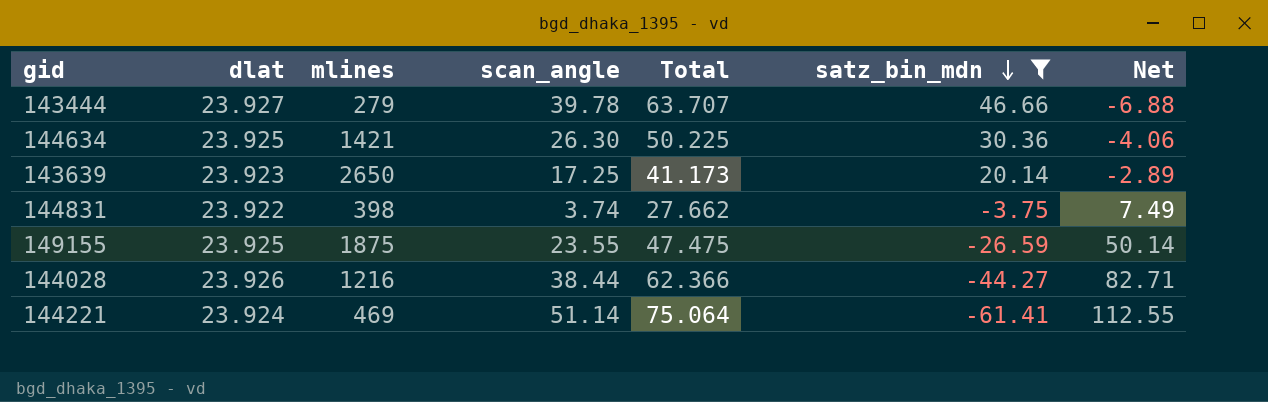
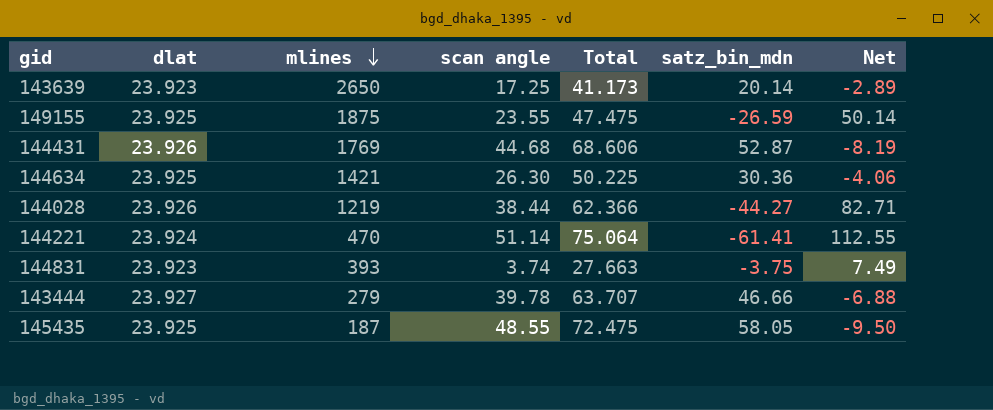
filter: satz_bin_mdn <= 46.66 -> none
row order: satz_bin_mdn descending -> mlines descending
column name: scan_angle -> scan angle
144028 | mlines: 1216 -> 1219
144221 | mlines: 469 -> 470
144831 | dlat: 23.922 -> 23.923
144831 | mlines: 398 -> 393
144831 | Total: 27.662 -> 27.663

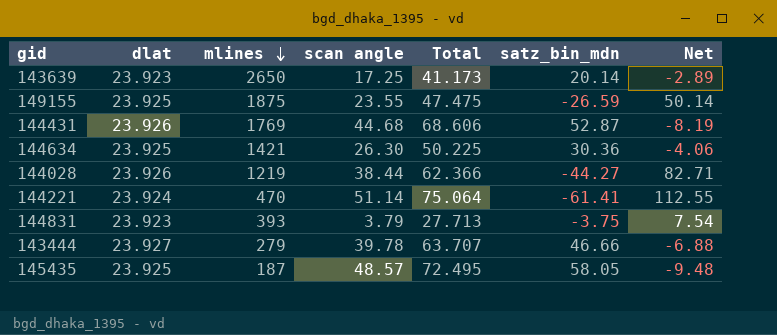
144831 | scan angle: 3.74 -> 3.79
144831 | Total: 27.663 -> 27.713
144831 | Net: 7.49 -> 7.54
145435 | scan angle: 48.55 -> 48.57
145435 | Total: 72.475 -> 72.495
145435 | Net: -9.50 -> -9.48

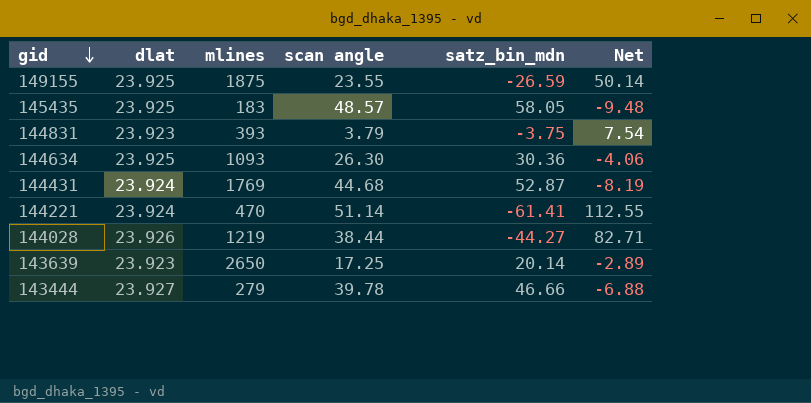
row order: mlines descending -> gid descending
column Total | formula: [dlat] + [scan angle] -> none
145435 | mlines: 187 -> 183
144634 | mlines: 1421 -> 1093
144431 | dlat: 23.926 -> 23.924

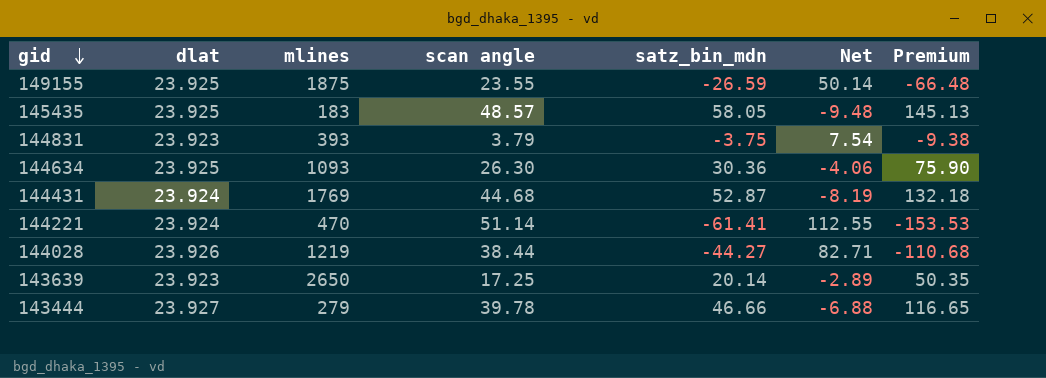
column Premium | formula: none -> [satz_bin_mdn] * 2.5

